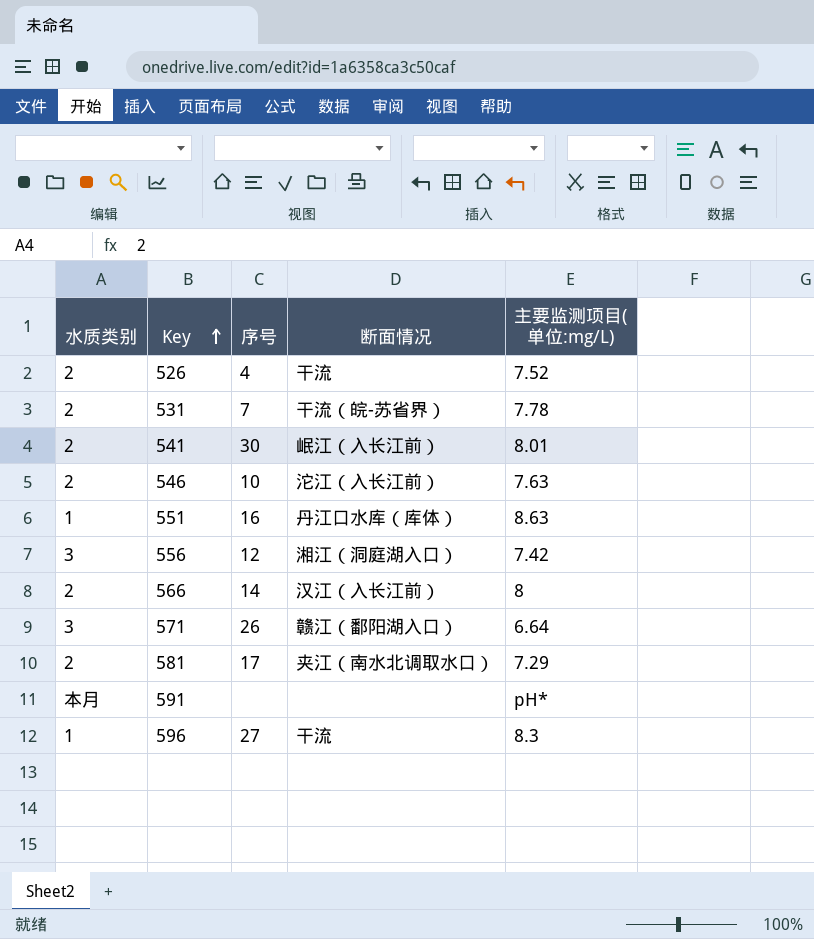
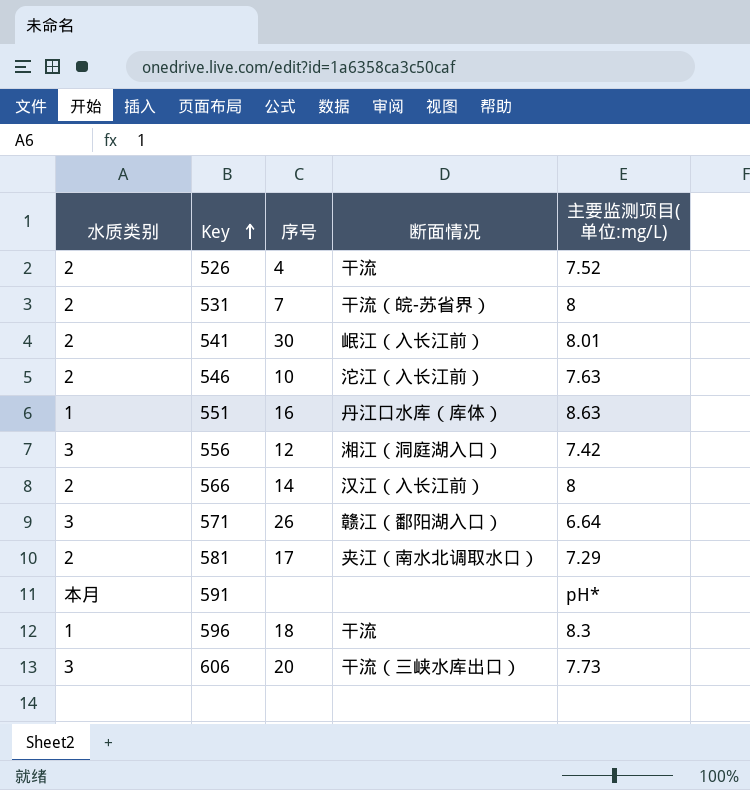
531 | 主要监测项目(单位:mg/L): 7.78 -> 8
596 | 序号: 27 -> 18
row 606: none -> 3 | 20 | 干流（三峡水库出口） | 7.73

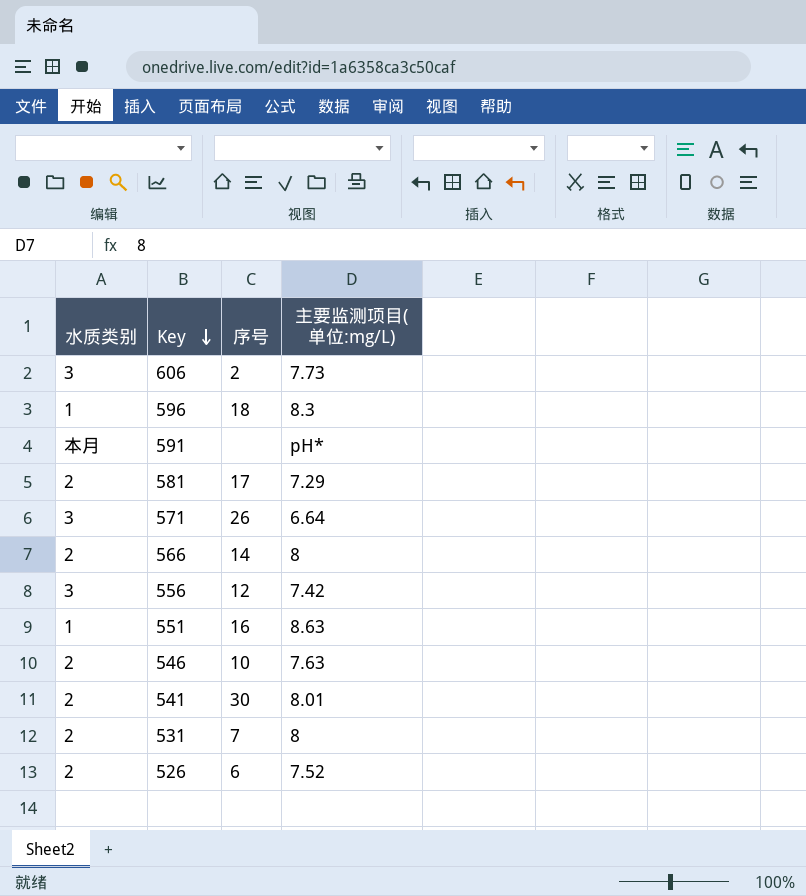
row order: Key ascending -> Key descending
column 断面情况 | position: 4 -> none
606 | 序号: 20 -> 2
526 | 序号: 4 -> 6

